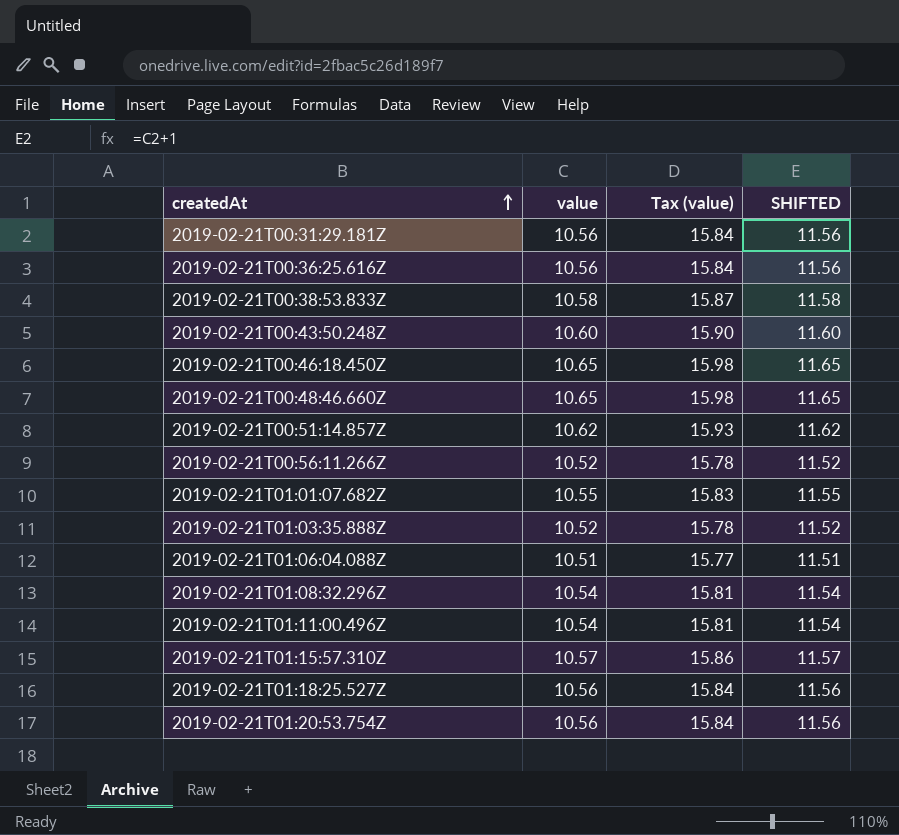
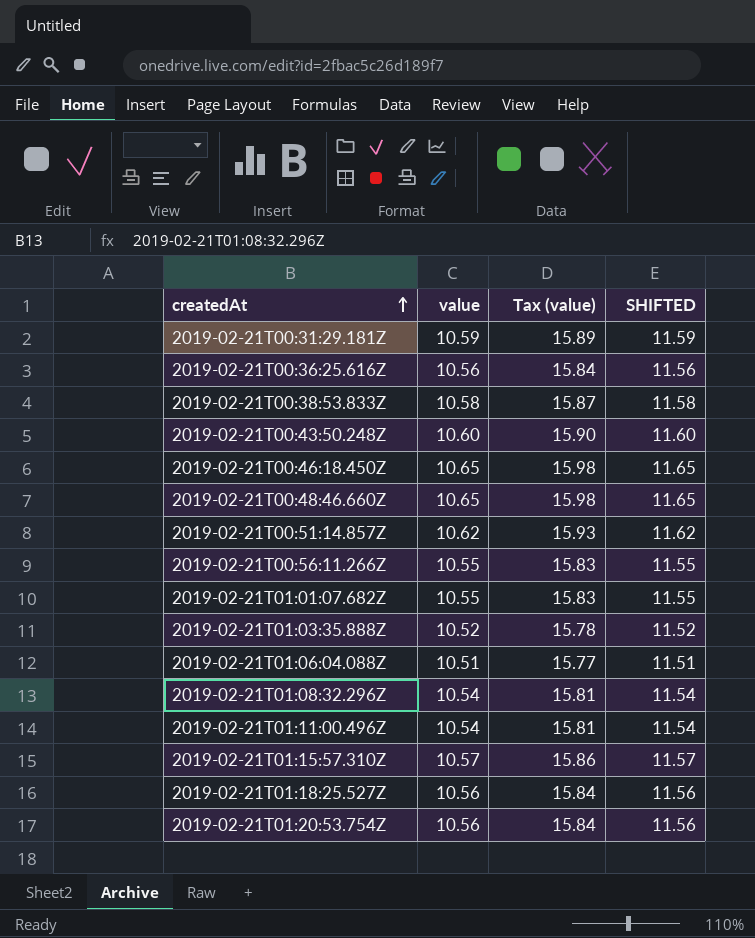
2019-02-21T00:31:29.181Z | value: 10.56 -> 10.59
2019-02-21T00:31:29.181Z | Tax (value): 15.84 -> 15.89
2019-02-21T00:31:29.181Z | SHIFTED: 11.56 -> 11.59
2019-02-21T00:56:11.266Z | value: 10.52 -> 10.55
2019-02-21T00:56:11.266Z | Tax (value): 15.78 -> 15.83
2019-02-21T00:56:11.266Z | SHIFTED: 11.52 -> 11.55

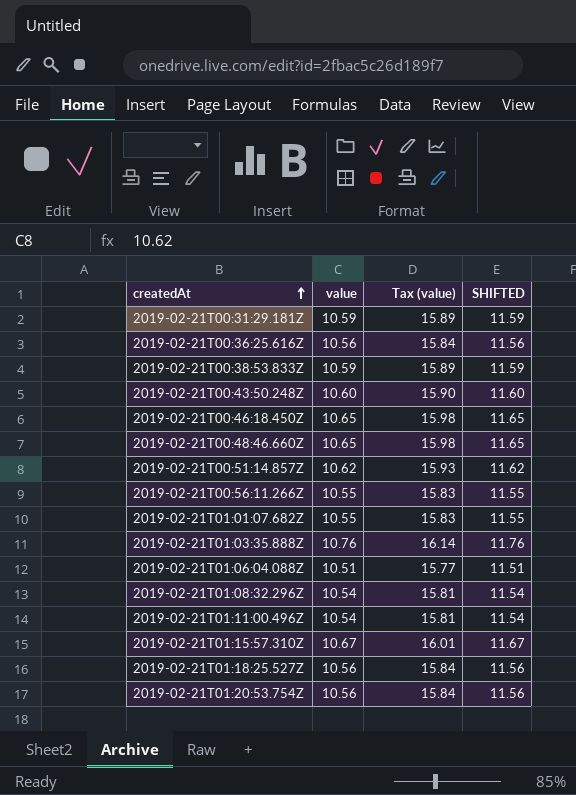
2019-02-21T00:38:53.833Z | value: 10.58 -> 10.59
2019-02-21T00:38:53.833Z | Tax (value): 15.87 -> 15.89
2019-02-21T00:38:53.833Z | SHIFTED: 11.58 -> 11.59
2019-02-21T01:03:35.888Z | value: 10.52 -> 10.76
2019-02-21T01:03:35.888Z | Tax (value): 15.78 -> 16.14
2019-02-21T01:03:35.888Z | SHIFTED: 11.52 -> 11.76
2019-02-21T01:15:57.310Z | value: 10.57 -> 10.67
2019-02-21T01:15:57.310Z | Tax (value): 15.86 -> 16.01
2019-02-21T01:15:57.310Z | SHIFTED: 11.57 -> 11.67

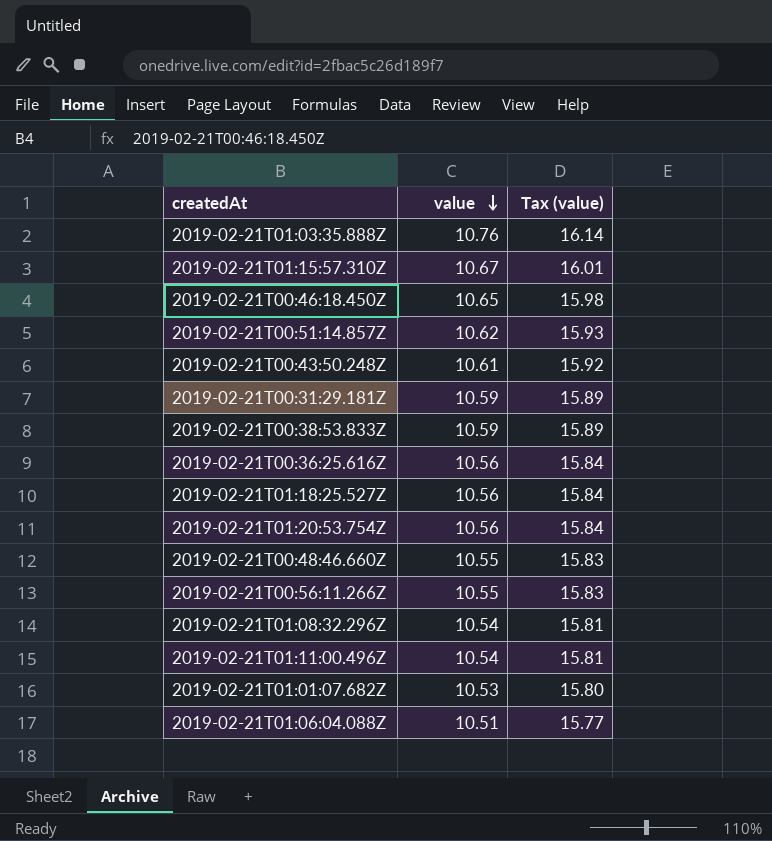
row order: createdAt ascending -> value descending
column SHIFTED | formula: [value] + 1 -> none
2019-02-21T00:43:50.248Z | value: 10.60 -> 10.61
2019-02-21T00:43:50.248Z | Tax (value): 15.90 -> 15.92
2019-02-21T00:48:46.660Z | value: 10.65 -> 10.55
2019-02-21T00:48:46.660Z | Tax (value): 15.98 -> 15.83
2019-02-21T01:01:07.682Z | value: 10.55 -> 10.53
2019-02-21T01:01:07.682Z | Tax (value): 15.83 -> 15.80

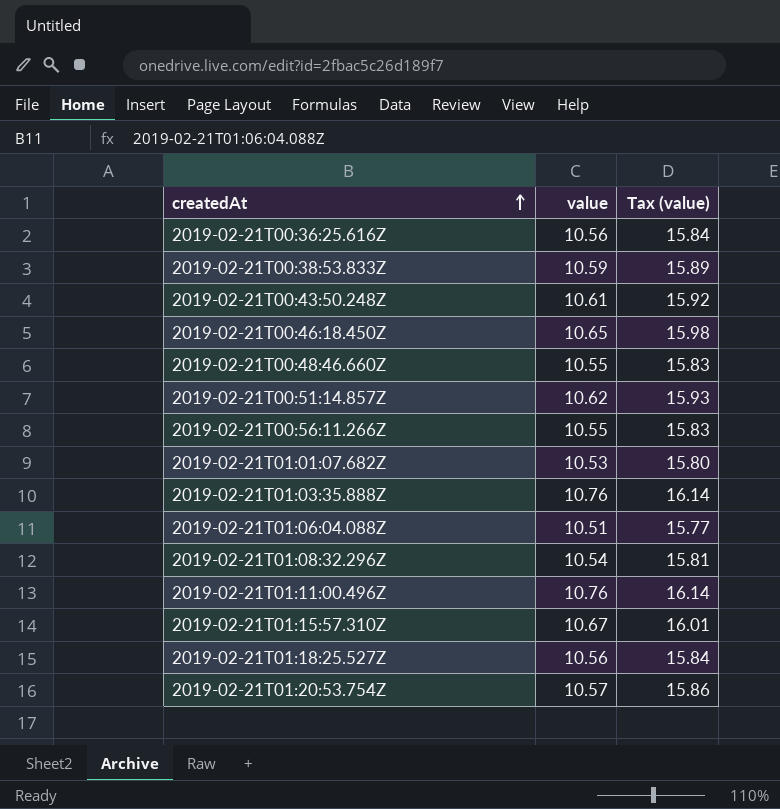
row order: value descending -> createdAt ascending
row 2019-02-21T00:31:29.181Z: 10.59 | 15.89 -> none
2019-02-21T01:11:00.496Z | value: 10.54 -> 10.76
2019-02-21T01:11:00.496Z | Tax (value): 15.81 -> 16.14
2019-02-21T01:20:53.754Z | value: 10.56 -> 10.57
2019-02-21T01:20:53.754Z | Tax (value): 15.84 -> 15.86

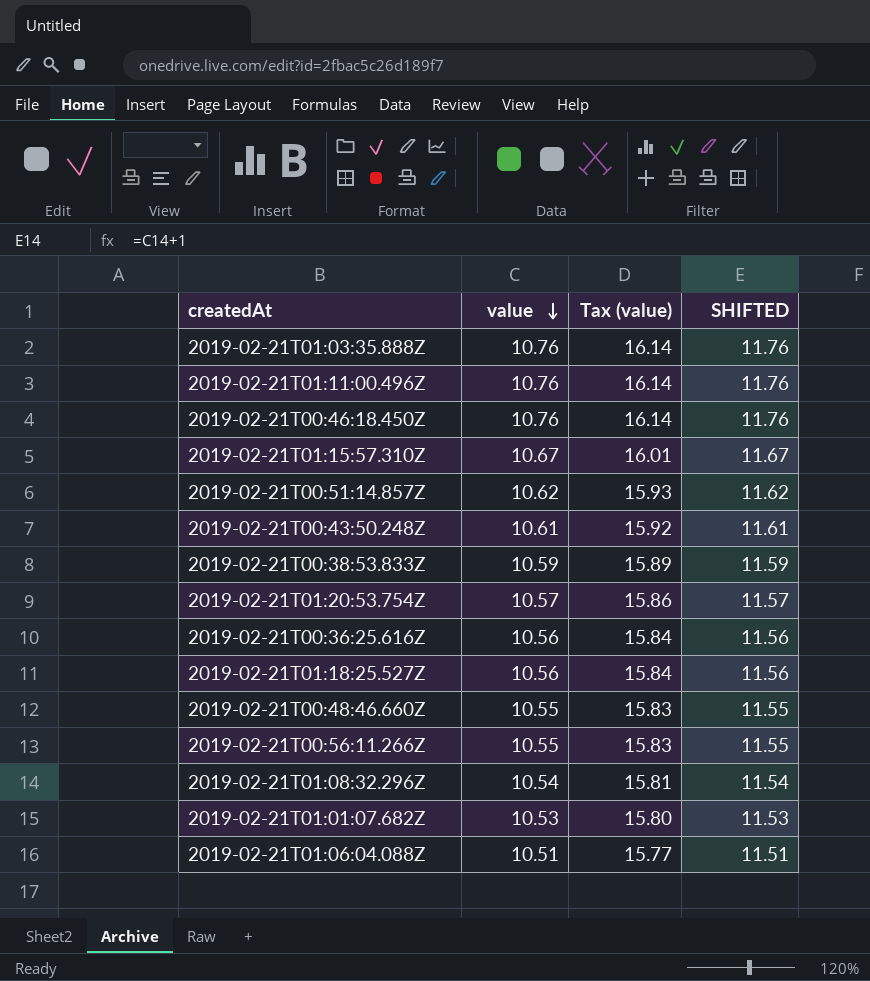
row order: createdAt ascending -> value descending
column SHIFTED | formula: none -> [value] + 1
2019-02-21T00:46:18.450Z | value: 10.65 -> 10.76
2019-02-21T00:46:18.450Z | Tax (value): 15.98 -> 16.14

